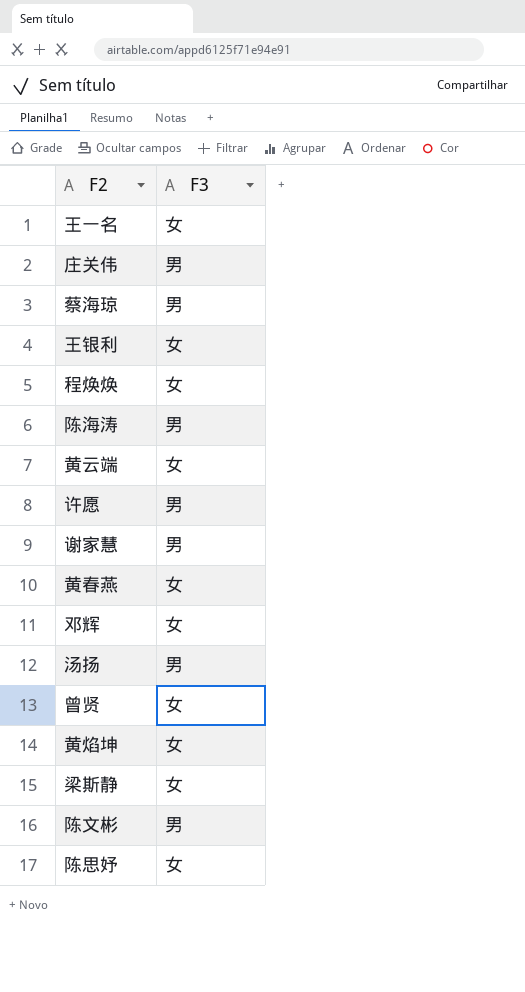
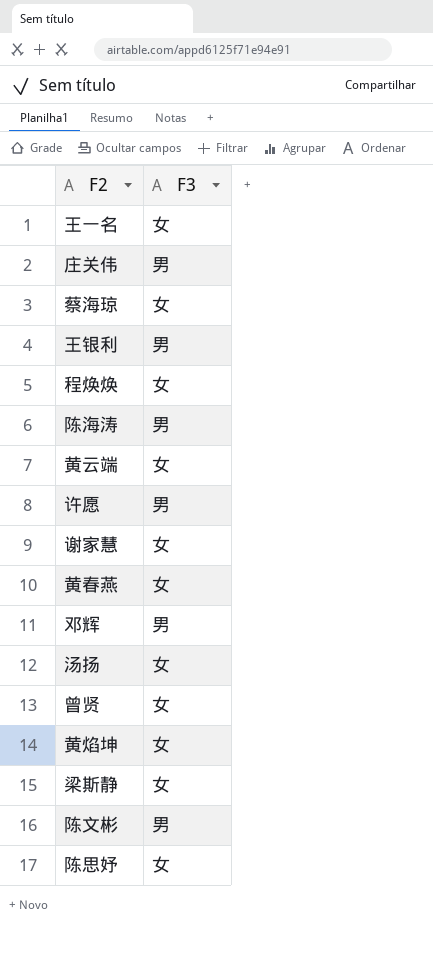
蔡海琼 | F3: 男 -> 女
王银利 | F3: 女 -> 男
谢家慧 | F3: 男 -> 女
邓辉 | F3: 女 -> 男
汤扬 | F3: 男 -> 女

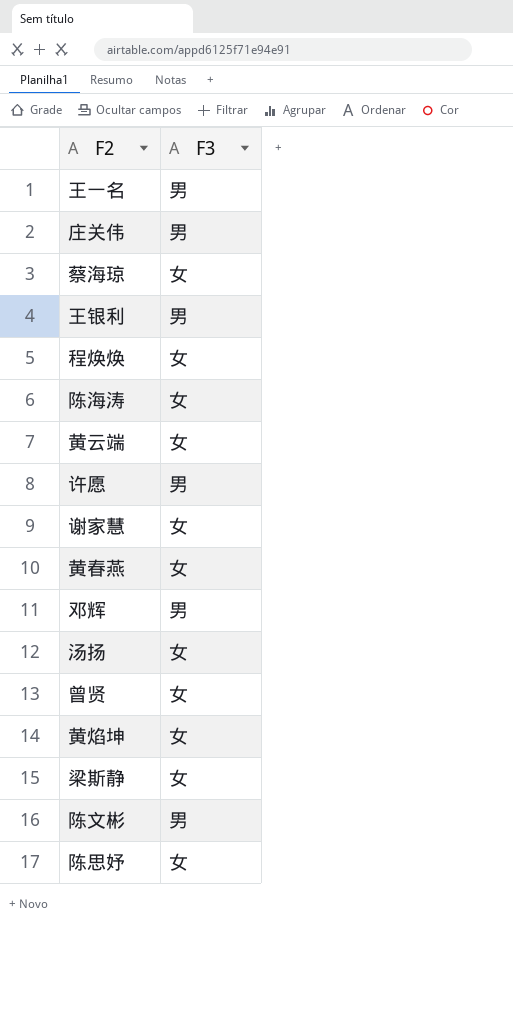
王一名 | F3: 女 -> 男
陈海涛 | F3: 男 -> 女

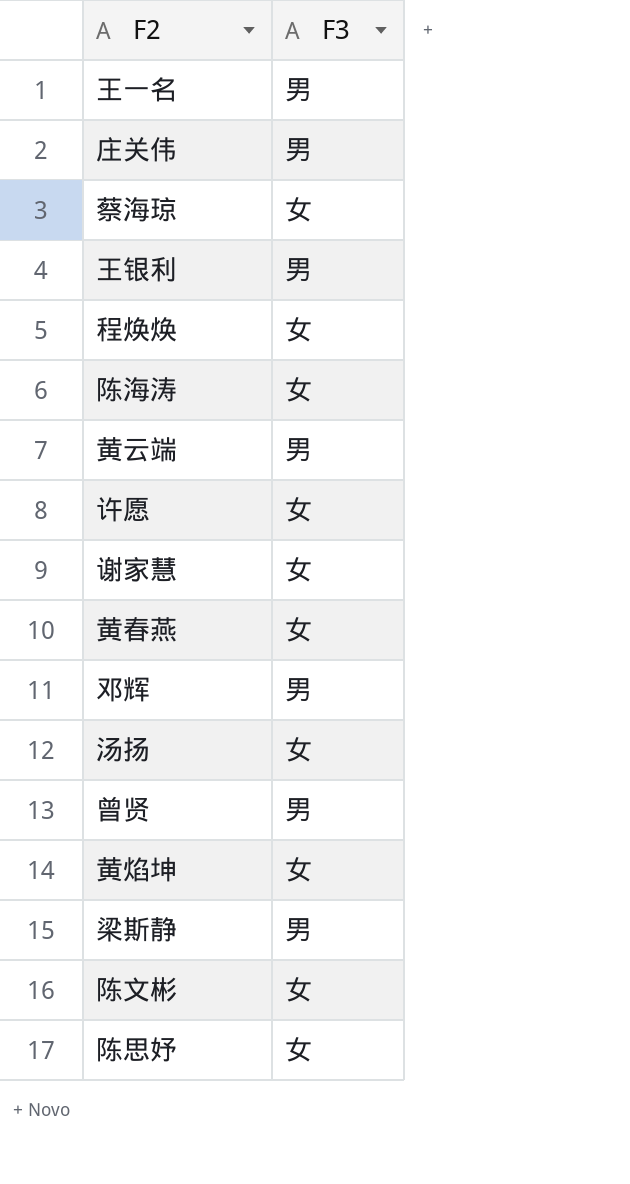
黄云端 | F3: 女 -> 男
许愿 | F3: 男 -> 女
曾贤 | F3: 女 -> 男
梁斯静 | F3: 女 -> 男
陈文彬 | F3: 男 -> 女

